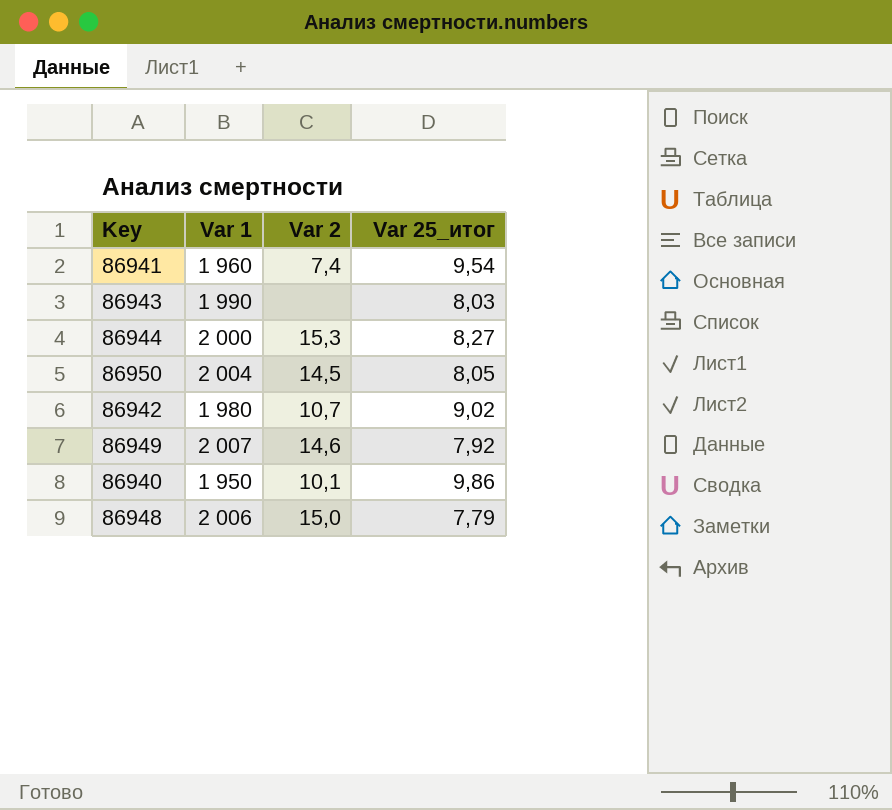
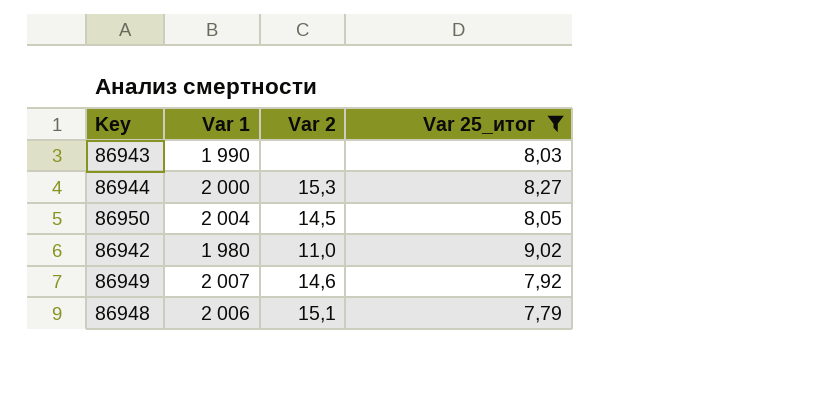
filter: none -> Var 25_итог <= 9,02
86942 | Var 2: 10,7 -> 11,0
86948 | Var 2: 15,0 -> 15,1

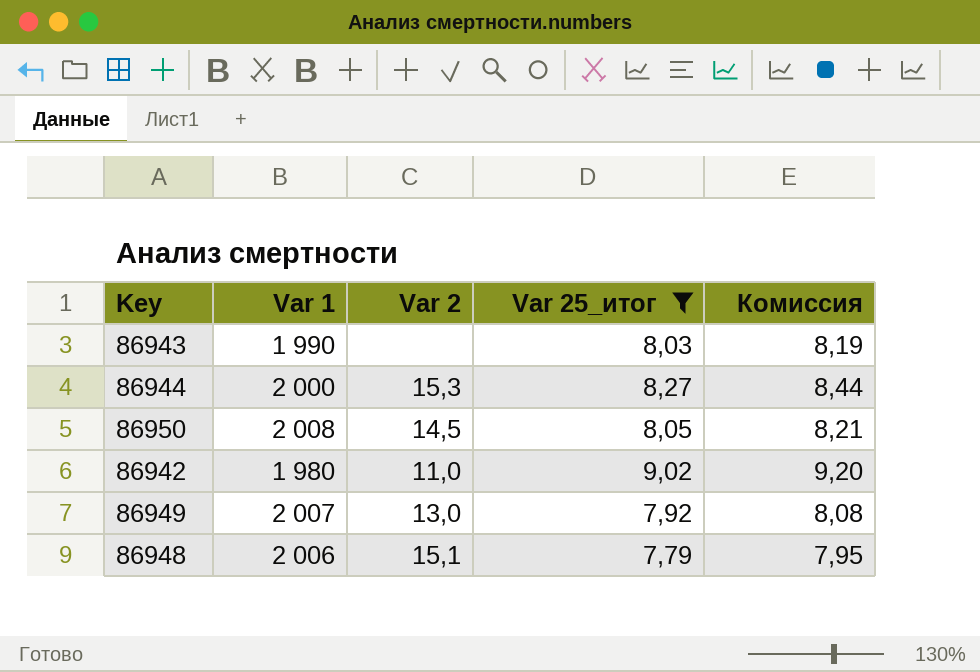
column Комиссия | formula: none -> [Var 25_итог] * 1,02
86950 | Var 1: 2 004 -> 2 008
86949 | Var 2: 14,6 -> 13,0

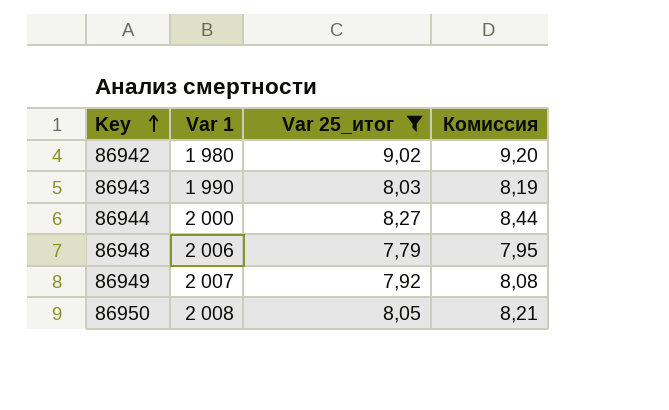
row order: none -> Key ascending
column Var 2 | position: 3 -> none

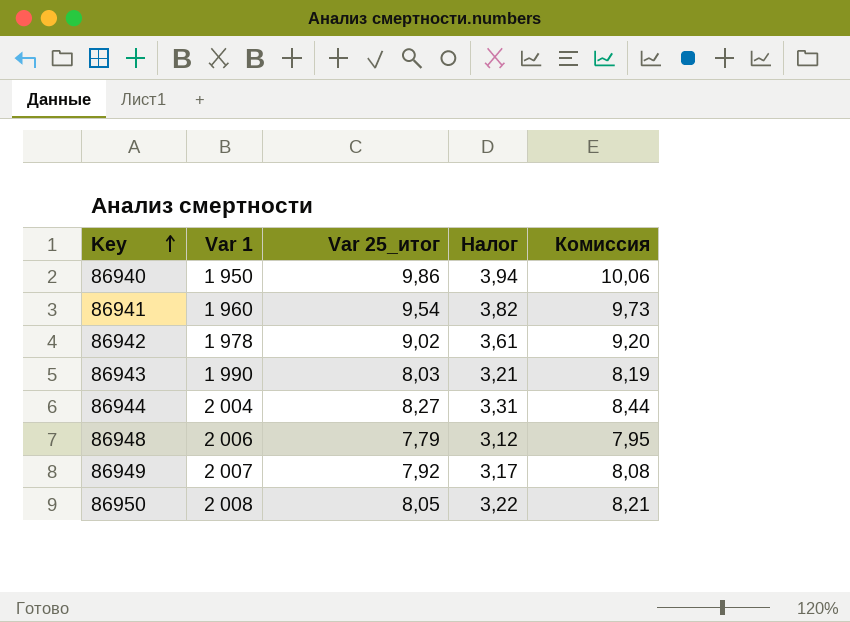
filter: Var 25_итог <= 9,02 -> none
column Налог | formula: none -> [Var 25_итог] * 0,4
86942 | Var 1: 1 980 -> 1 978
86944 | Var 1: 2 000 -> 2 004

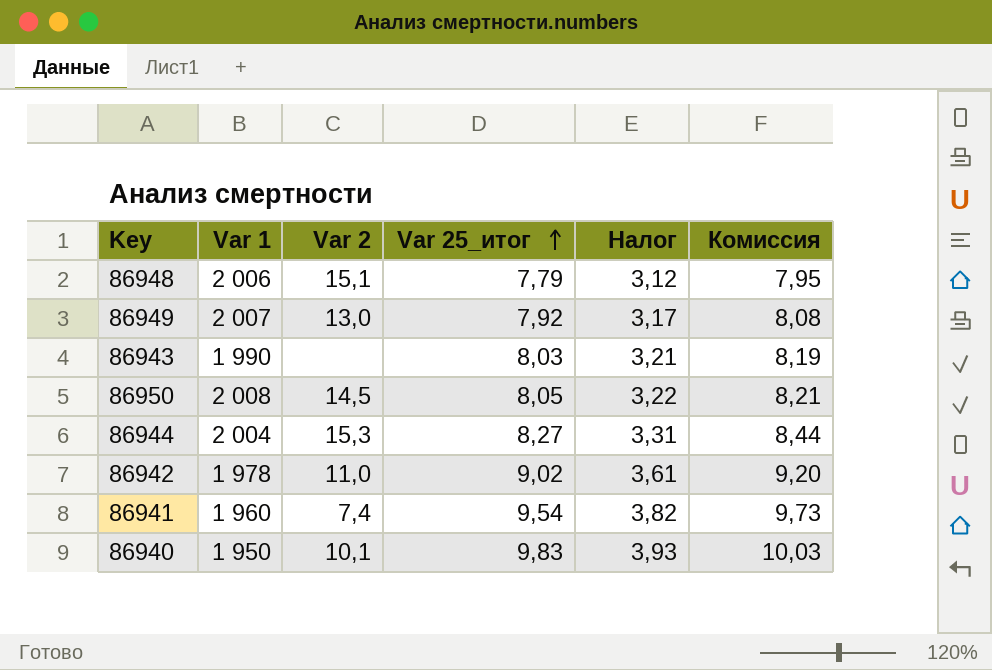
row order: Key ascending -> Var 25_итог ascending
column Var 2 | position: none -> 3
86940 | Var 25_итог: 9,86 -> 9,83
86940 | Налог: 3,94 -> 3,93
86940 | Комиссия: 10,06 -> 10,03

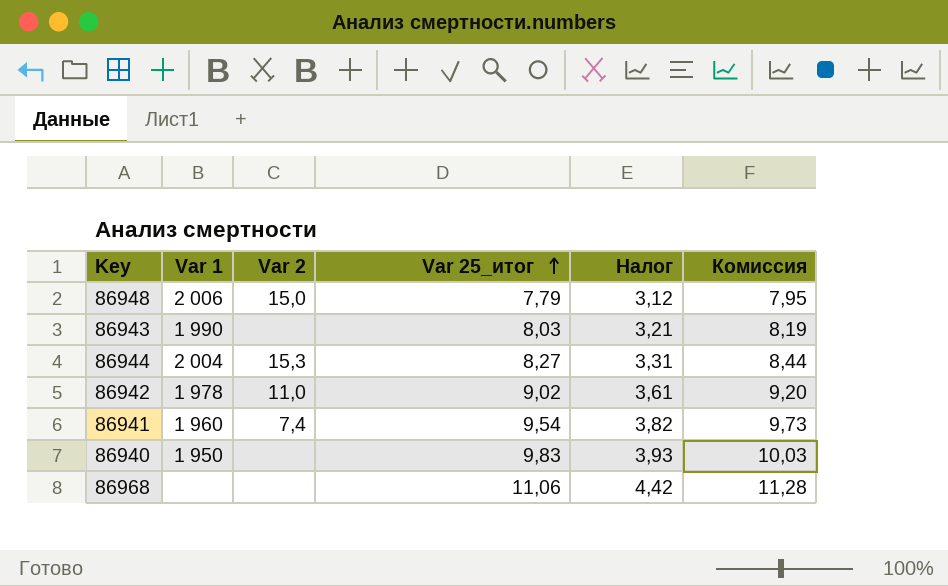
row 86949: 2 007 | 13,0 | 7,92 | 3,17 | 8,08 -> none
row 86950: 2 008 | 14,5 | 8,05 | 3,22 | 8,21 -> none
86948 | Var 2: 15,1 -> 15,0
86940 | Var 2: 10,1 -> none
row 86968: none -> none | none | 11,06 | 4,42 | 11,28

